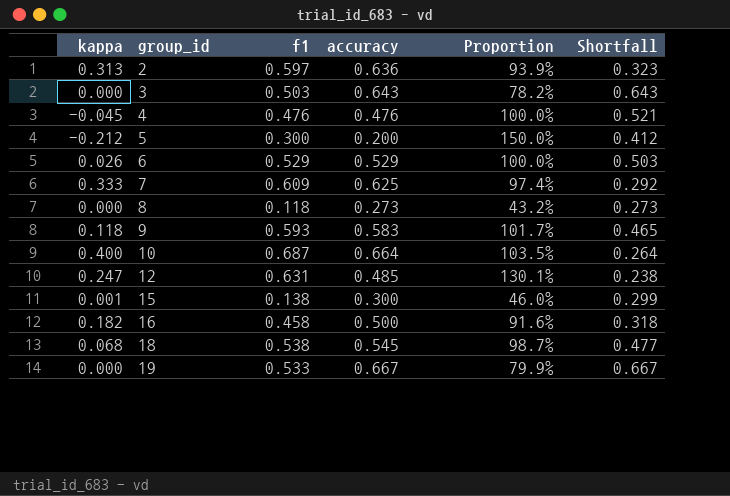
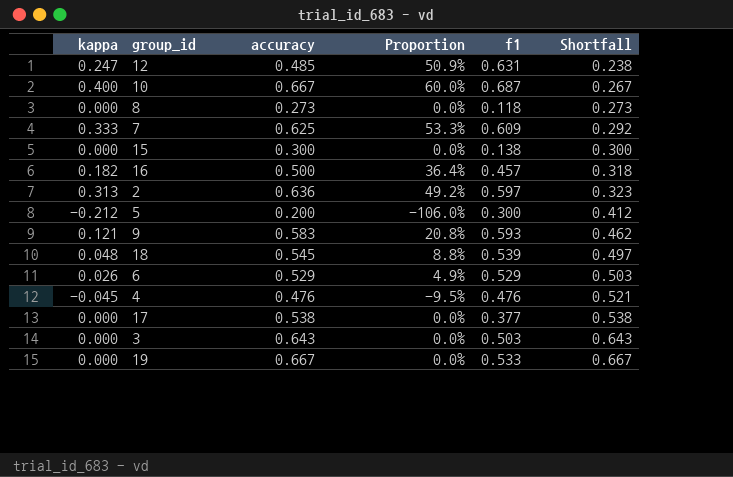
row order: group_id ascending -> Shortfall ascending
column Proportion | formula: [f1] / [accuracy] -> [kappa] / [accuracy]
column f1 | position: 3 -> 5
10 | accuracy: 0.664 -> 0.667
10 | Shortfall: 0.264 -> 0.267
15 | kappa: 0.001 -> 0.000
15 | Shortfall: 0.299 -> 0.300
16 | f1: 0.458 -> 0.457
9 | kappa: 0.118 -> 0.121
9 | Shortfall: 0.465 -> 0.462
18 | kappa: 0.068 -> 0.048
18 | f1: 0.538 -> 0.539
18 | Shortfall: 0.477 -> 0.497
row 17: none -> 0.000 | 0.538 | 0.0% | 0.377 | 0.538

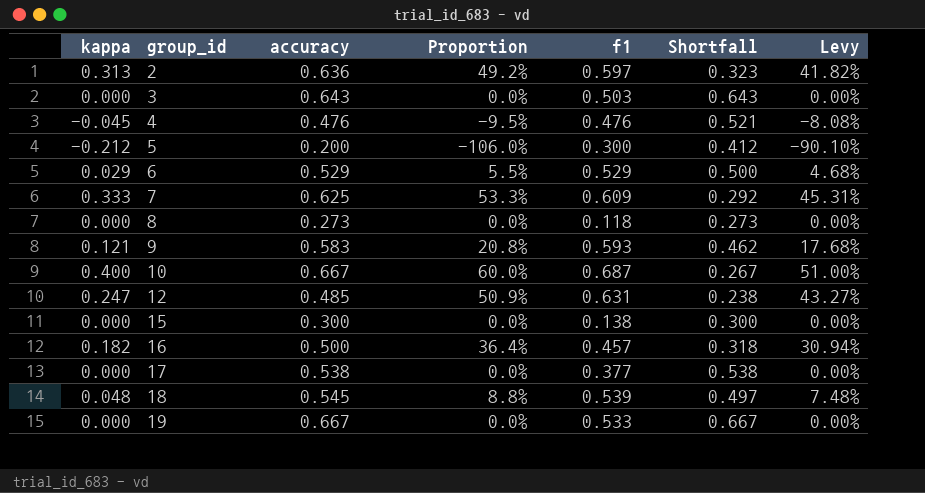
row order: Shortfall ascending -> group_id ascending
column Levy | formula: none -> [Proportion] * 0.85
6 | kappa: 0.026 -> 0.029
6 | Proportion: 4.9% -> 5.5%
6 | Shortfall: 0.503 -> 0.500

